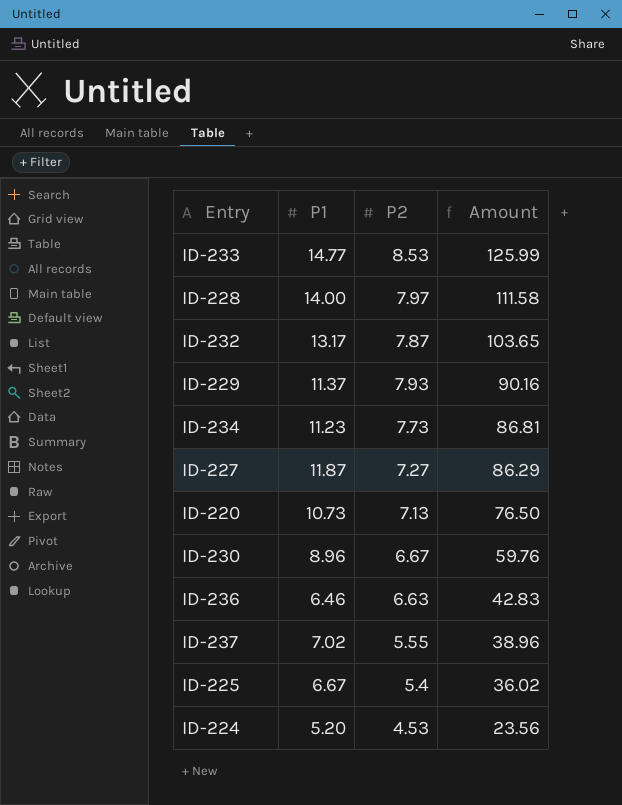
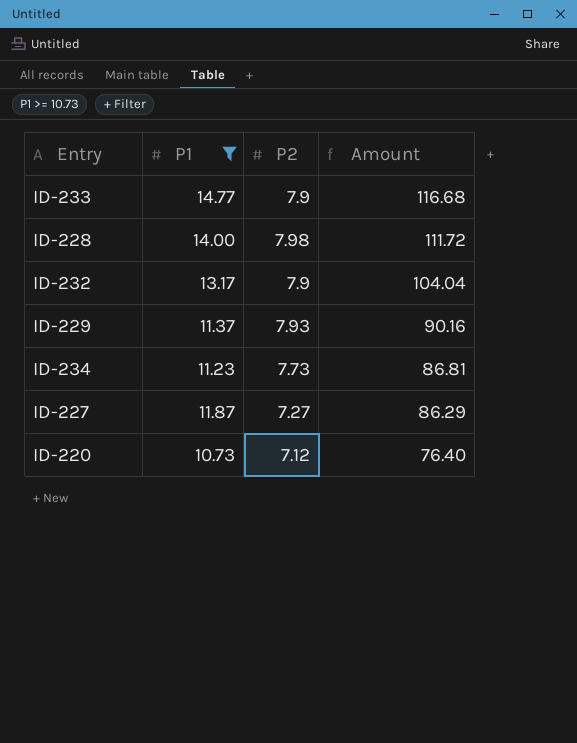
filter: none -> P1 >= 10.73
ID-233 | P2: 8.53 -> 7.9
ID-233 | Amount: 125.99 -> 116.68
ID-228 | P2: 7.97 -> 7.98
ID-228 | Amount: 111.58 -> 111.72
ID-232 | P2: 7.87 -> 7.9
ID-232 | Amount: 103.65 -> 104.04
ID-220 | P2: 7.13 -> 7.12
ID-220 | Amount: 76.50 -> 76.40

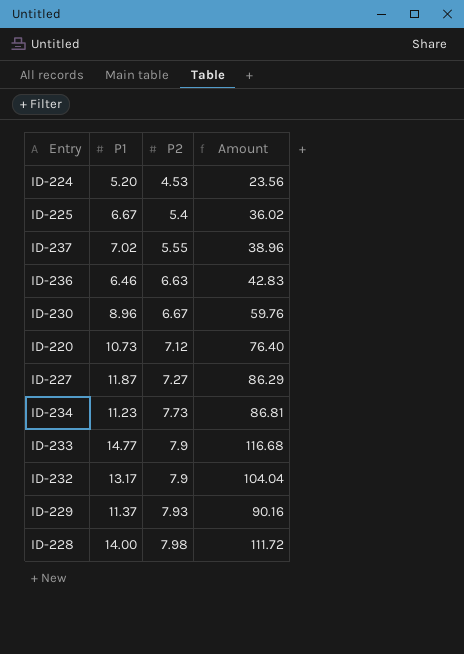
filter: P1 >= 10.73 -> none
row order: Amount descending -> P2 ascending

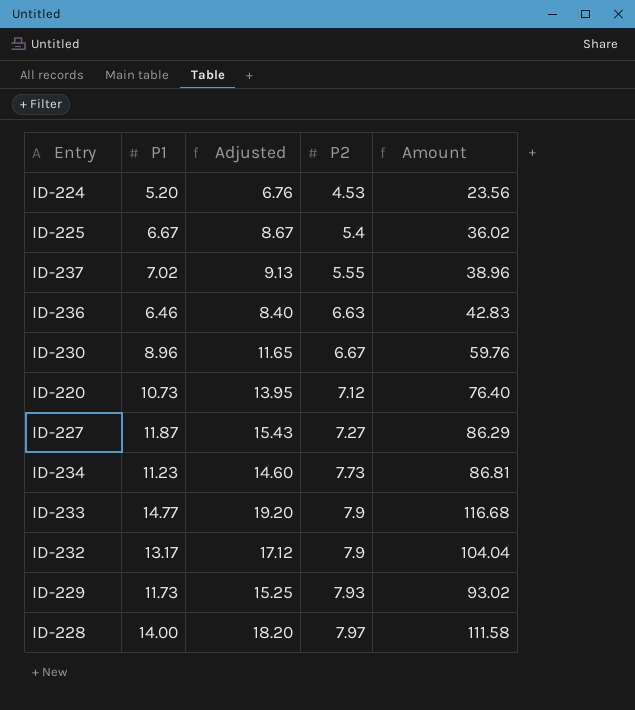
column Adjusted | formula: none -> [P1] * 1.3
ID-229 | P1: 11.37 -> 11.73
ID-229 | Amount: 90.16 -> 93.02
ID-228 | P2: 7.98 -> 7.97
ID-228 | Amount: 111.72 -> 111.58

